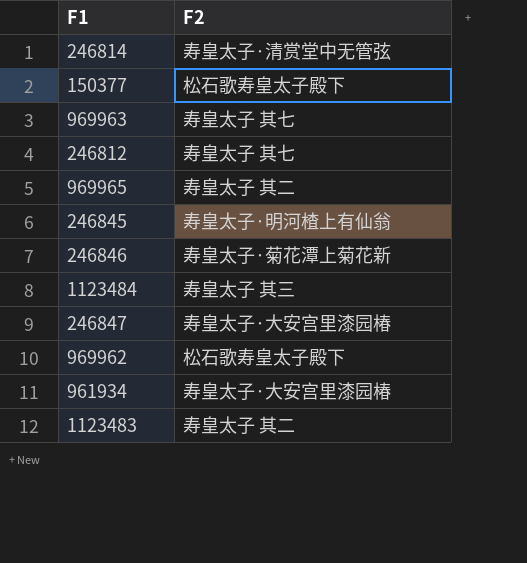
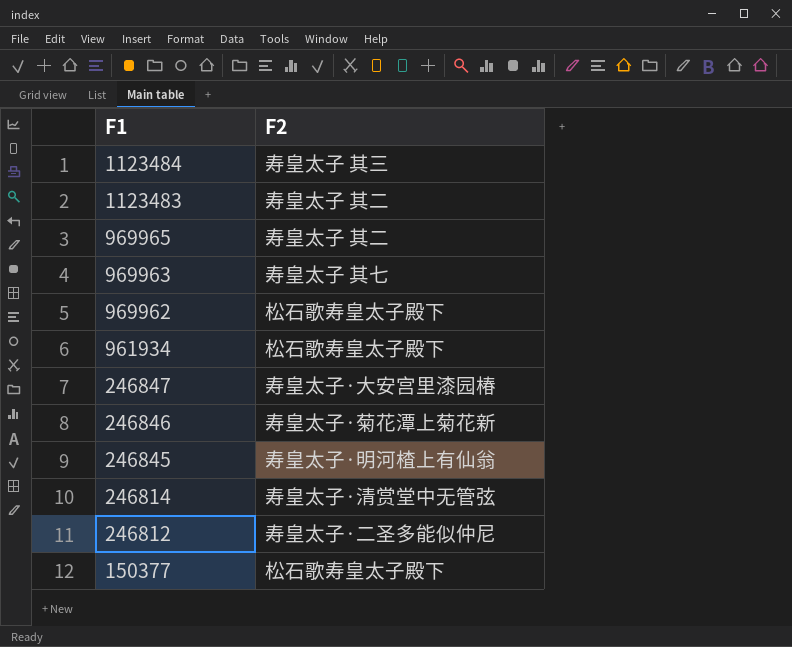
row order: none -> F1 descending
961934 | F2: 寿皇太子·大安宫里漆园椿 -> 松石歌寿皇太子殿下
246812 | F2: 寿皇太子 其七 -> 寿皇太子·二圣多能似仲尼

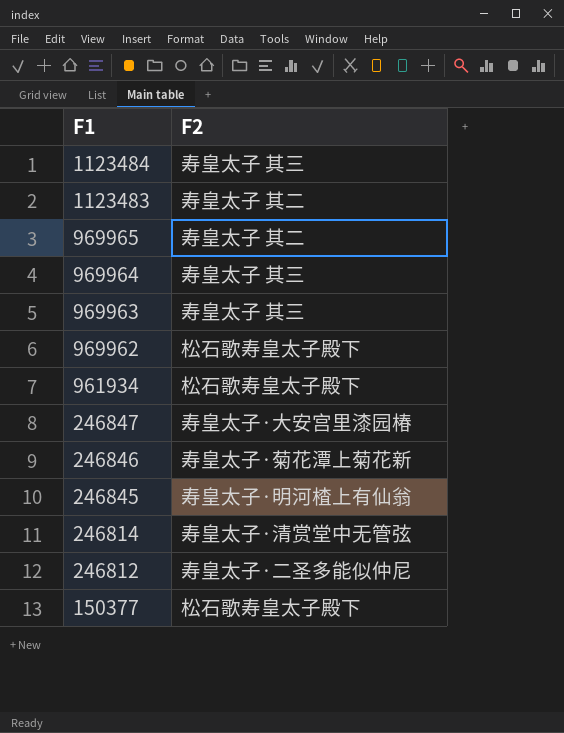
row 969964: none -> 寿皇太子 其三
969963 | F2: 寿皇太子 其七 -> 寿皇太子 其三

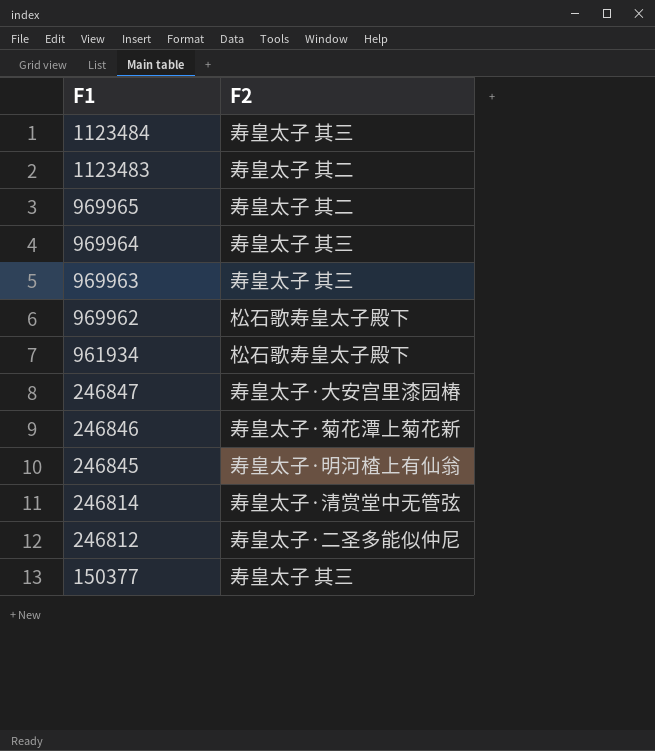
150377 | F2: 松石歌寿皇太子殿下 -> 寿皇太子 其三

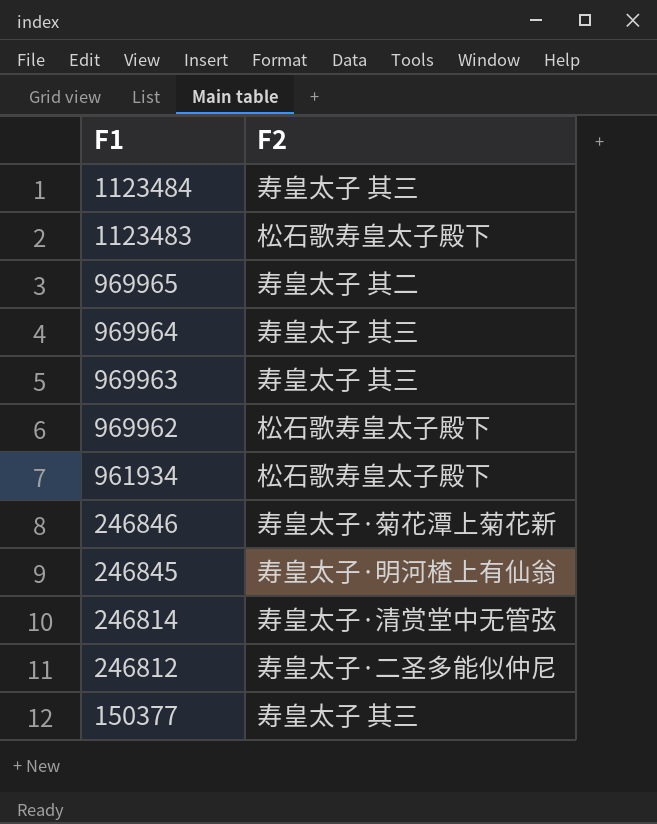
row 246847: 寿皇太子·大安宫里漆园椿 -> none
1123483 | F2: 寿皇太子 其二 -> 松石歌寿皇太子殿下

